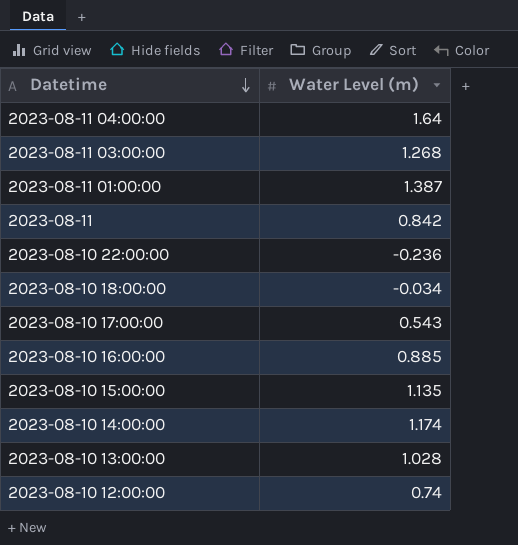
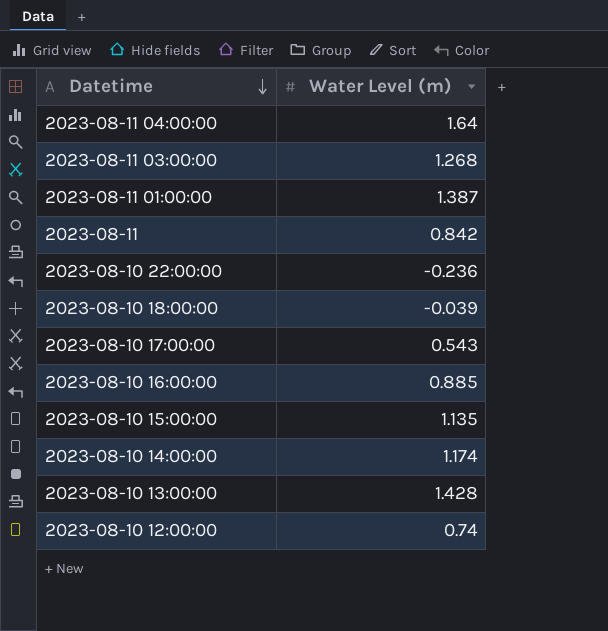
2023-08-10 18:00:00 | Water Level (m): -0.034 -> -0.039
2023-08-10 13:00:00 | Water Level (m): 1.028 -> 1.428

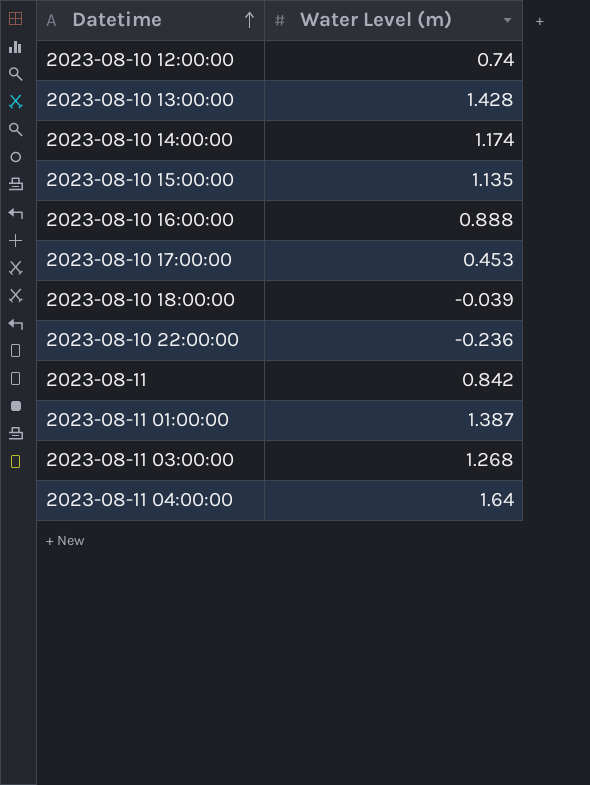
row order: Datetime descending -> Datetime ascending
2023-08-10 16:00:00 | Water Level (m): 0.885 -> 0.888
2023-08-10 17:00:00 | Water Level (m): 0.543 -> 0.453

